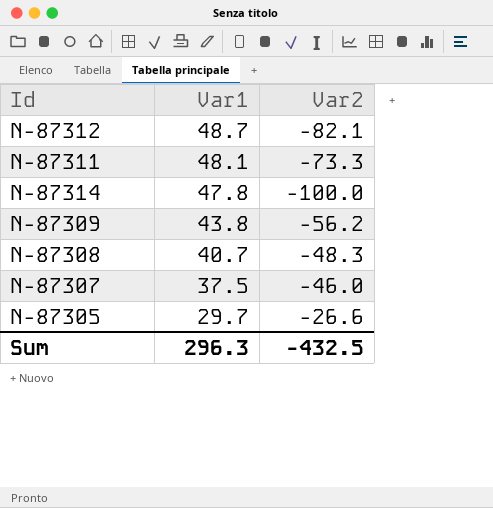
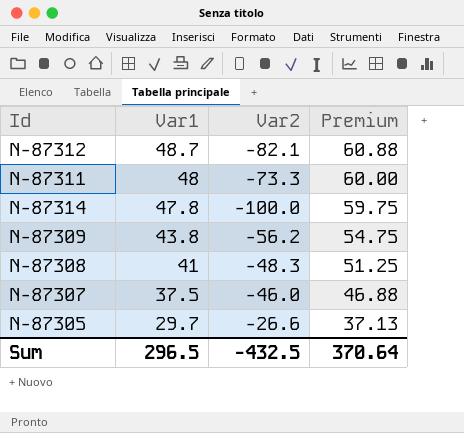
column Premium | formula: none -> [Var1] * 1.25
N-87311 | Var1: 48.1 -> 48
N-87308 | Var1: 40.7 -> 41
Sum | Var1: 296.3 -> 296.5

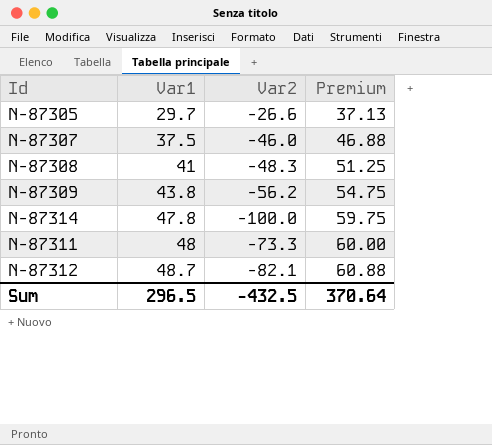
row order: Var1 descending -> Var1 ascending

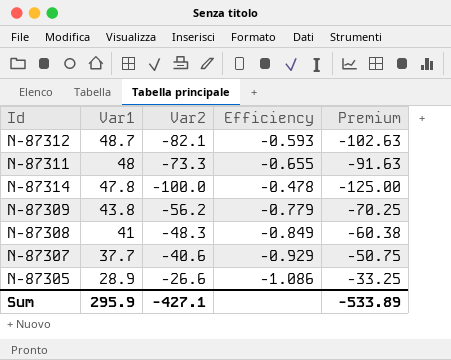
row order: Var1 ascending -> Var1 descending
column Efficiency | formula: none -> [Var1] / [Var2]
column Premium | formula: [Var1] * 1.25 -> [Var2] * 1.25
N-87307 | Var1: 37.5 -> 37.7
N-87307 | Var2: -46.0 -> -40.6
N-87305 | Var1: 29.7 -> 28.9
Sum | Var1: 296.5 -> 295.9
Sum | Var2: -432.5 -> -427.1
Sum | Premium: 370.64 -> -533.89

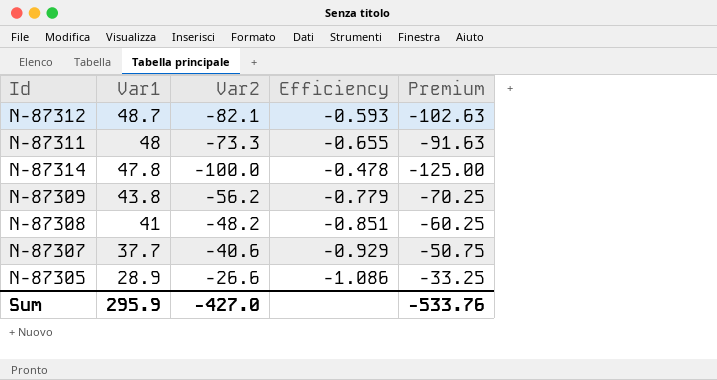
N-87308 | Var2: -48.3 -> -48.2
N-87308 | Efficiency: -0.849 -> -0.851
N-87308 | Premium: -60.38 -> -60.25
Sum | Var2: -427.1 -> -427.0
Sum | Premium: -533.89 -> -533.76

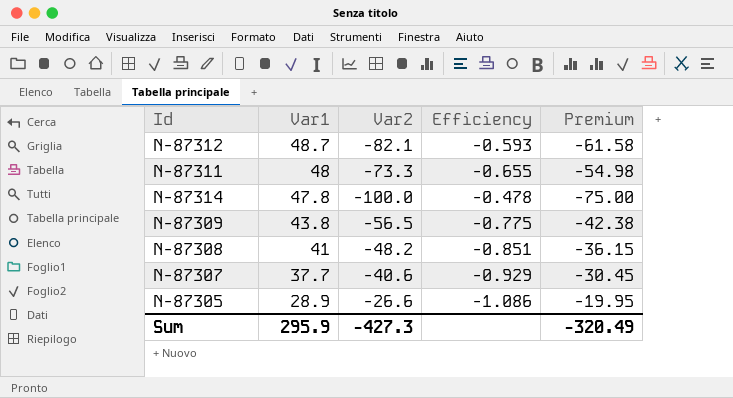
column Premium | formula: [Var2] * 1.25 -> [Var2] * 0.75
N-87309 | Var2: -56.2 -> -56.5
N-87309 | Efficiency: -0.779 -> -0.775
Sum | Var2: -427.0 -> -427.3
Sum | Premium: -533.76 -> -320.49

